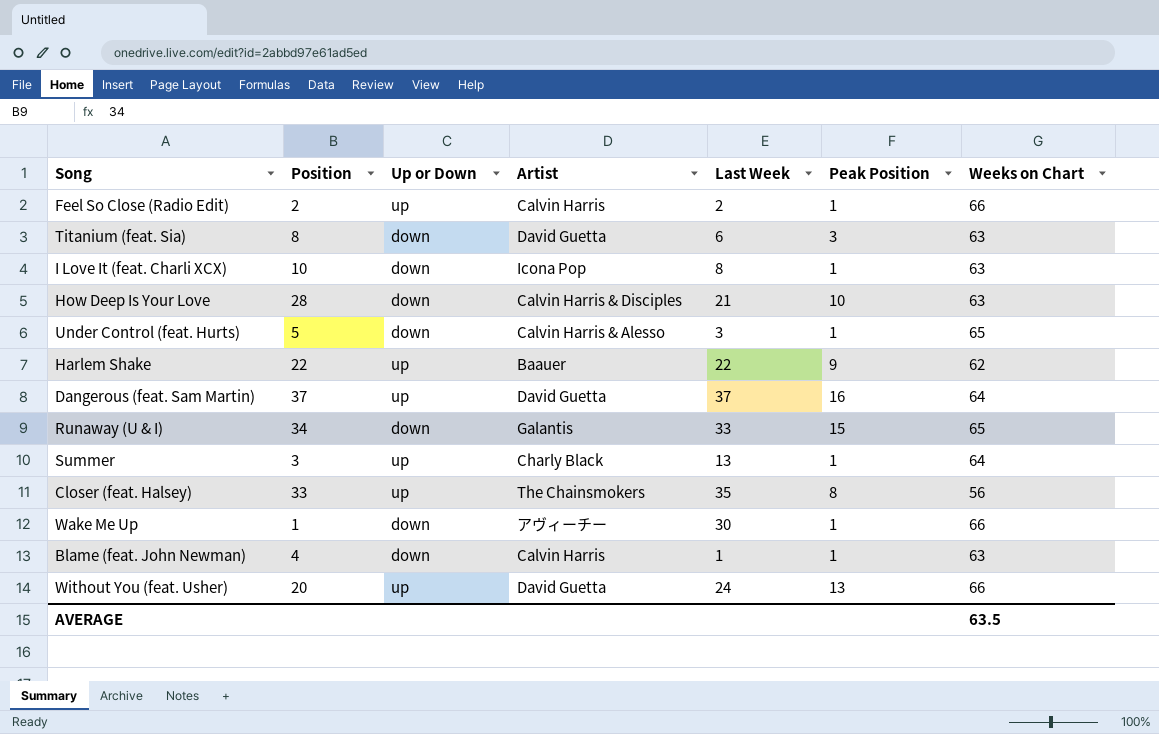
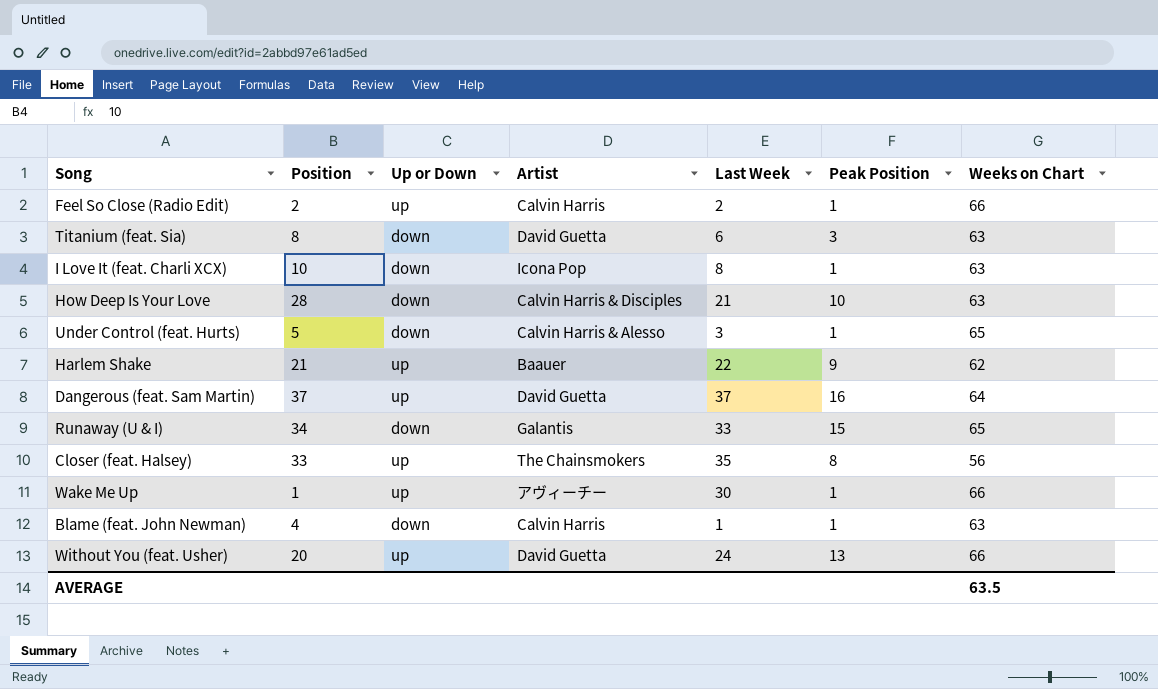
row Summer: 3 | up | Charly Black | 13 | 1 | 64 -> none
Harlem Shake | Position: 22 -> 21
Wake Me Up | Up or Down: down -> up

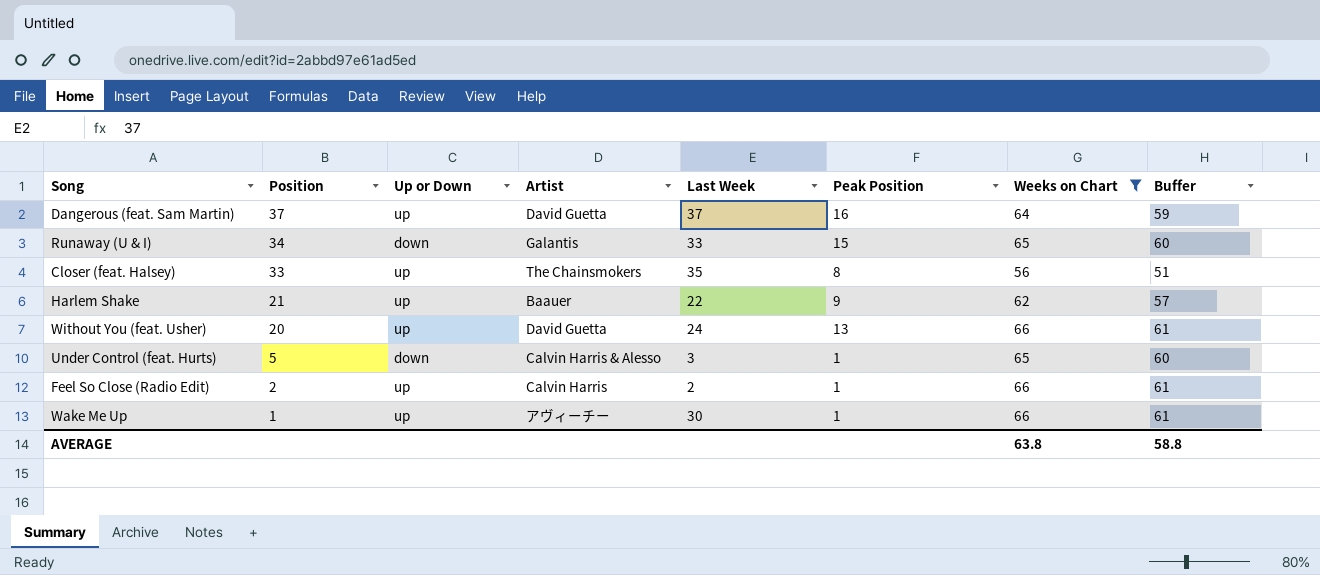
filter: none -> Weeks on Chart != 63
row order: none -> Position descending
column Buffer | formula: none -> [Weeks on Chart] - 5
AVERAGE | Weeks on Chart: 63.5 -> 63.8

